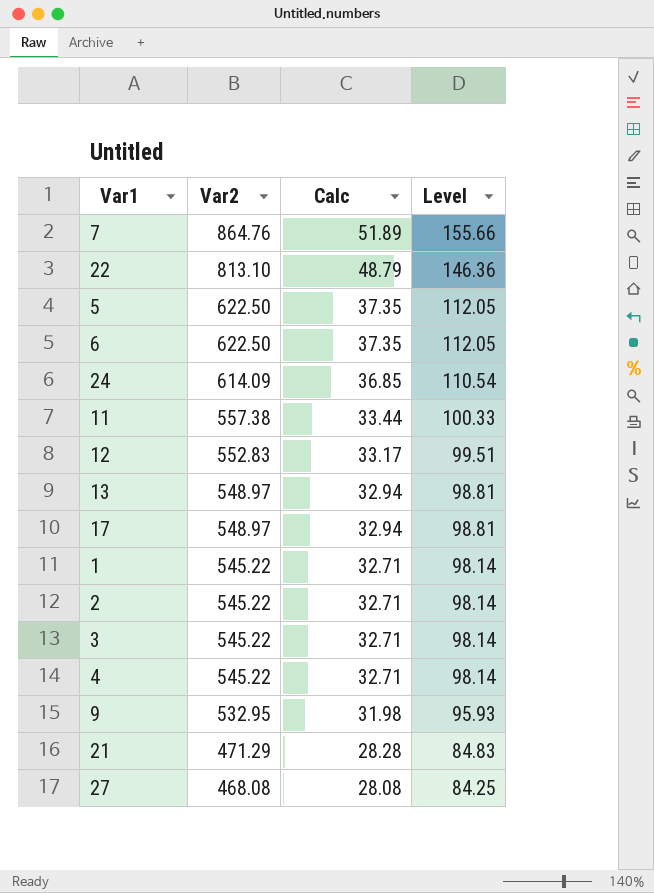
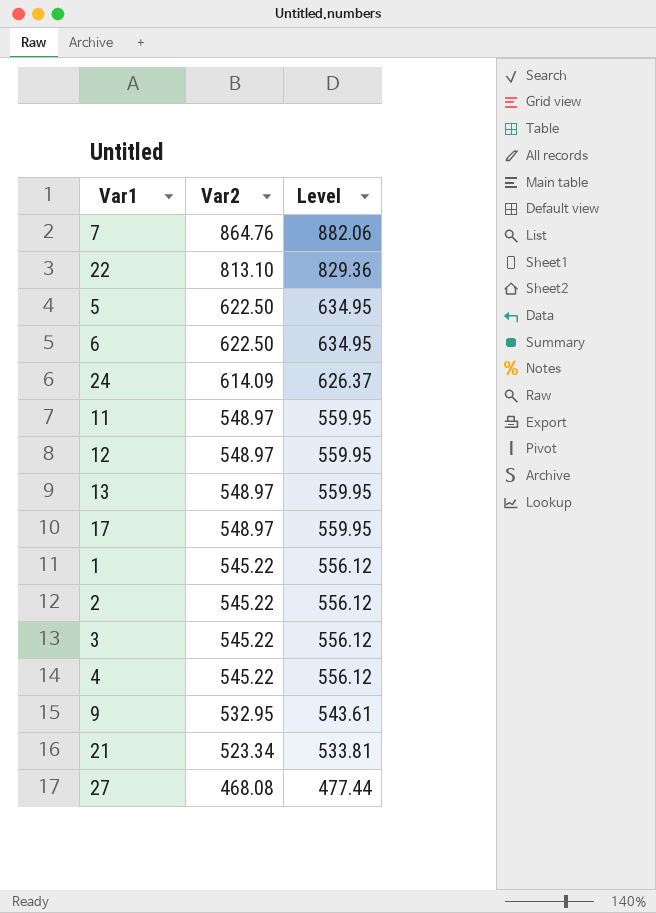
column Calc | formula: [Var2] * 0.06 -> none
column Level | formula: [Var2] * 0.18 -> [Var2] * 1.02
11 | Var2: 557.38 -> 548.97
12 | Var2: 552.83 -> 548.97
21 | Var2: 471.29 -> 523.34

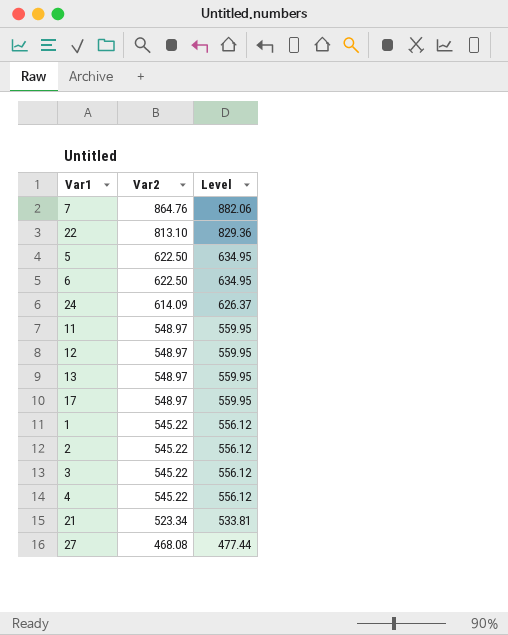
row 9: 532.95 | 543.61 -> none

